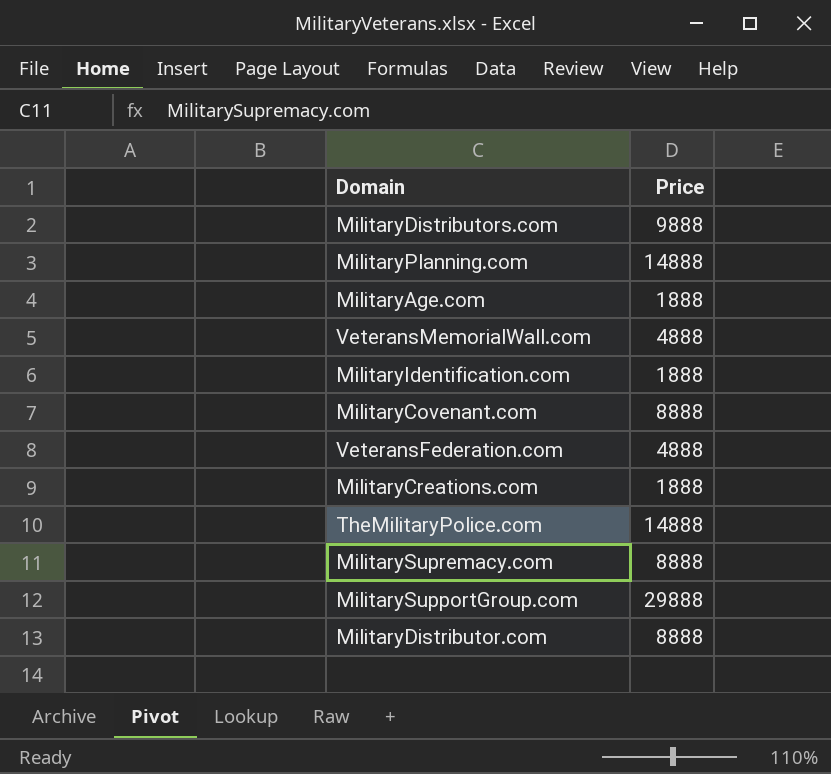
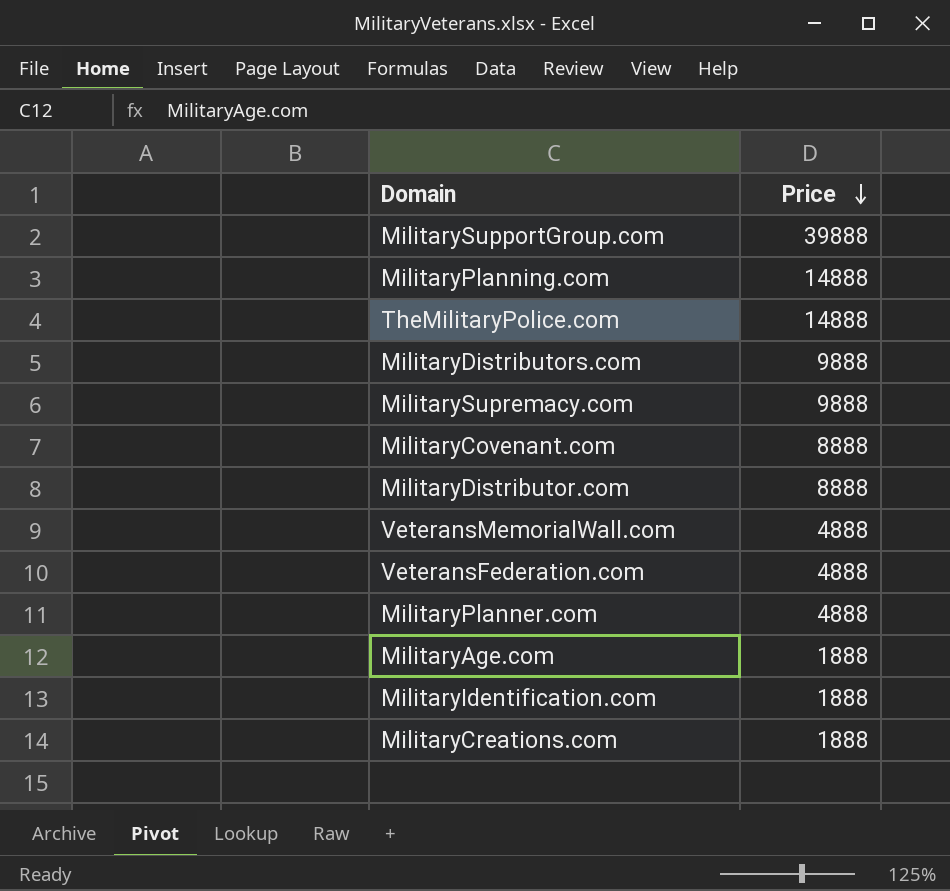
row order: none -> Price descending
MilitarySupportGroup.com | Price: 29888 -> 39888
MilitarySupremacy.com | Price: 8888 -> 9888
row MilitaryPlanner.com: none -> 4888

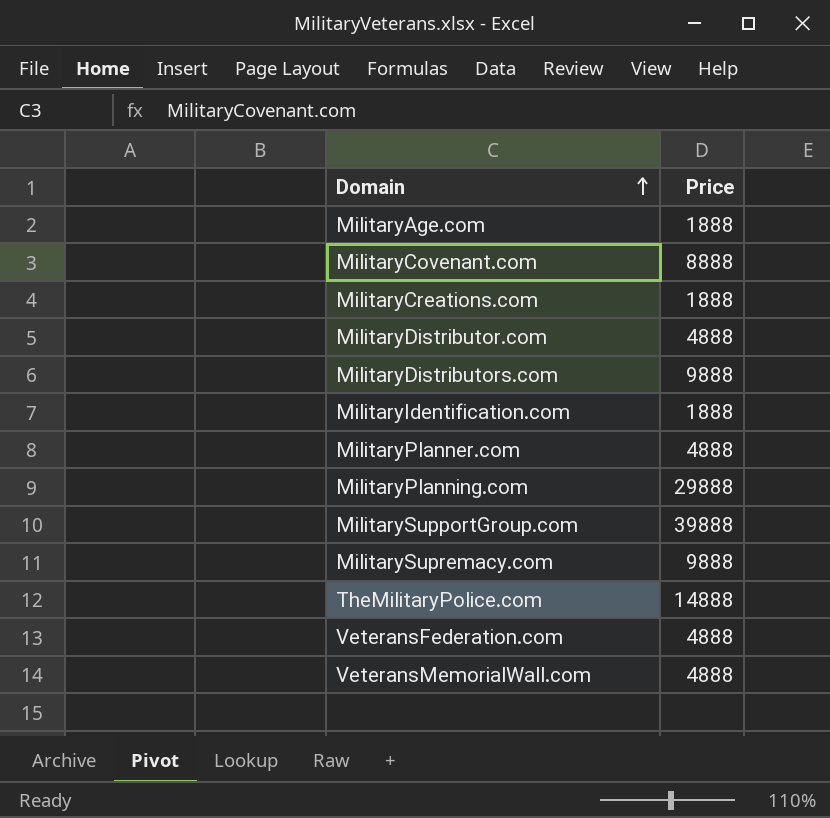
row order: Price descending -> Domain ascending
MilitaryDistributor.com | Price: 8888 -> 4888
MilitaryPlanning.com | Price: 14888 -> 29888

